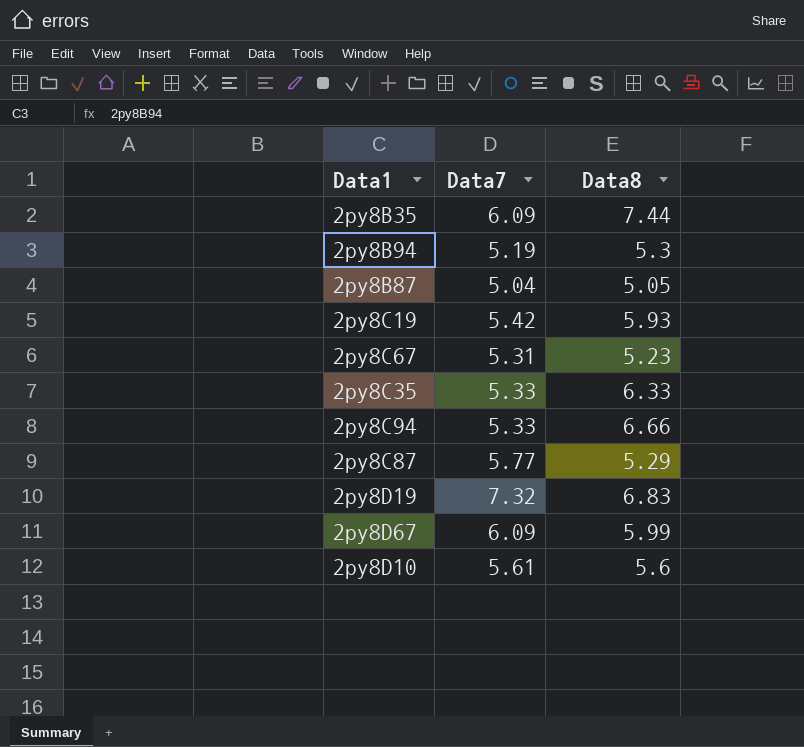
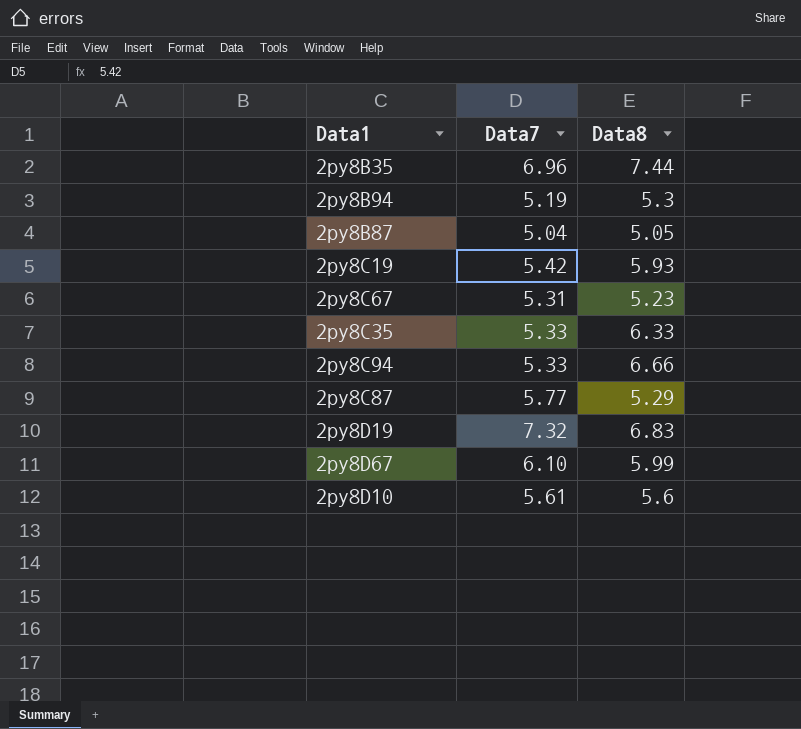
2py8B35 | Data7: 6.09 -> 6.96
2py8D67 | Data7: 6.09 -> 6.10

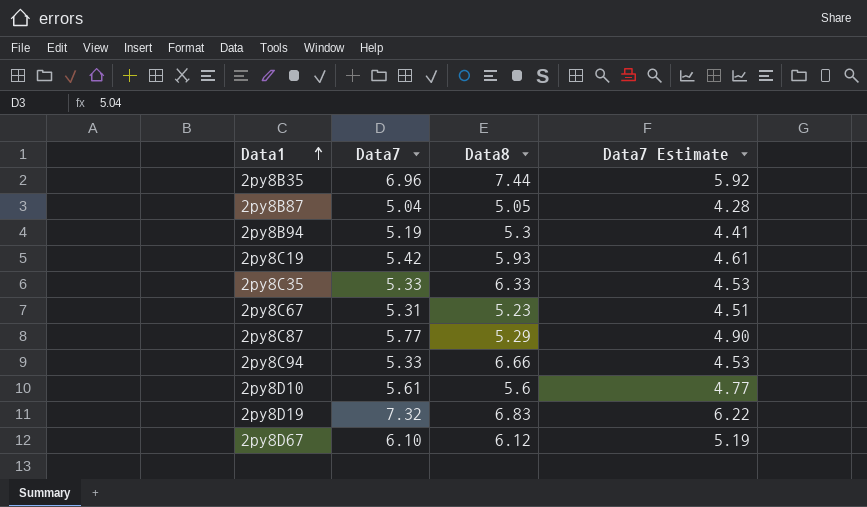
row order: none -> Data1 ascending
column Data7 Estimate | formula: none -> [Data7] * 0.85
2py8D67 | Data8: 5.99 -> 6.12

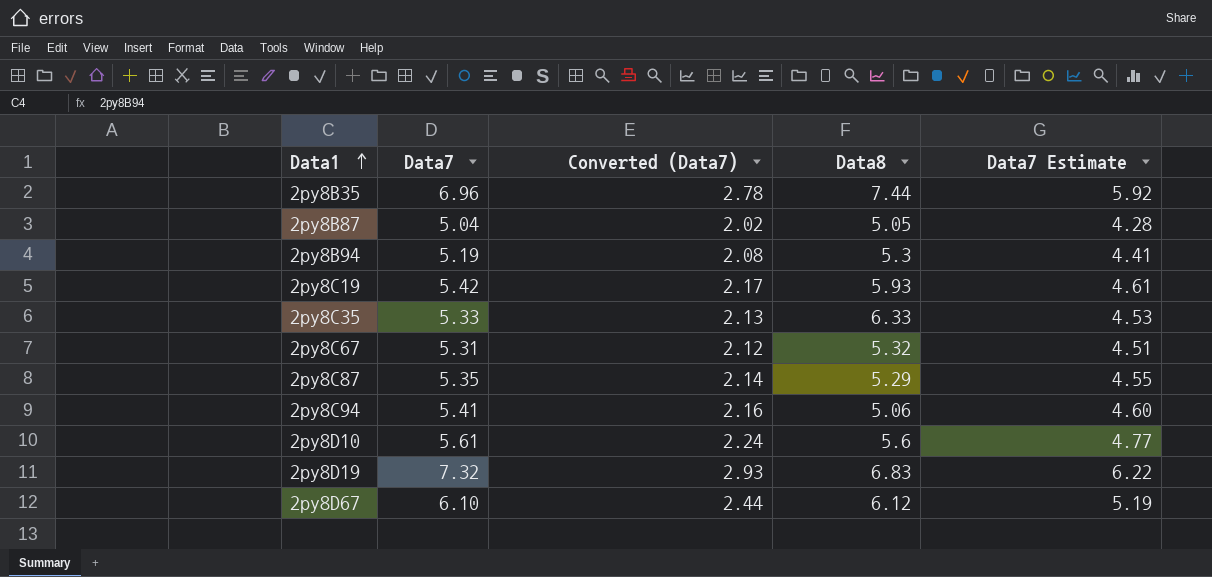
column Converted (Data7) | formula: none -> [Data7] * 0.4
2py8C67 | Data8: 5.23 -> 5.32
2py8C87 | Data7: 5.77 -> 5.35
2py8C87 | Data7 Estimate: 4.90 -> 4.55
2py8C94 | Data7: 5.33 -> 5.41
2py8C94 | Data8: 6.66 -> 5.06
2py8C94 | Data7 Estimate: 4.53 -> 4.60

